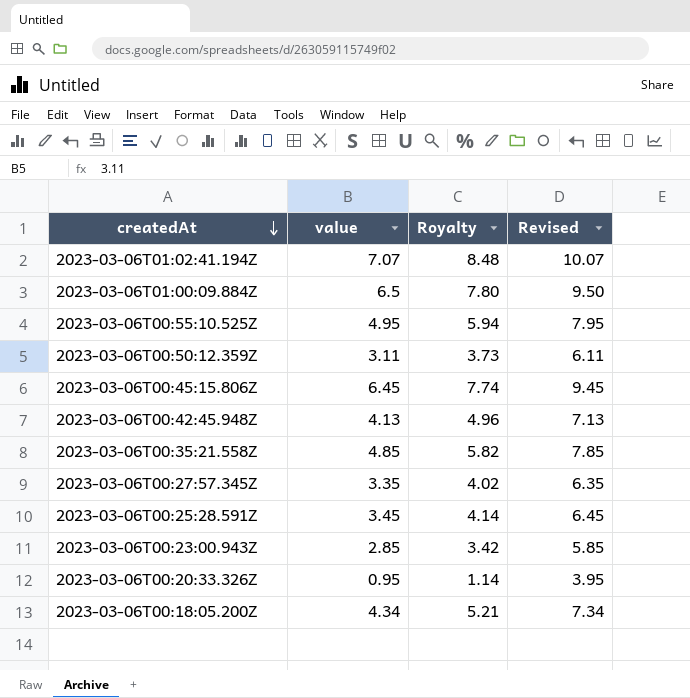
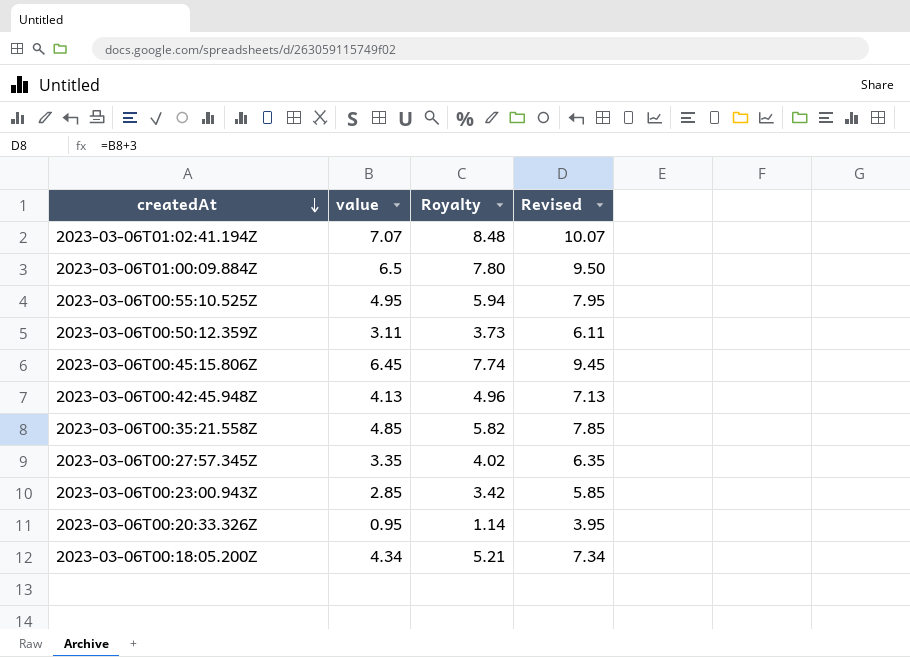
row 2023-03-06T00:25:28.591Z: 3.45 | 4.14 | 6.45 -> none

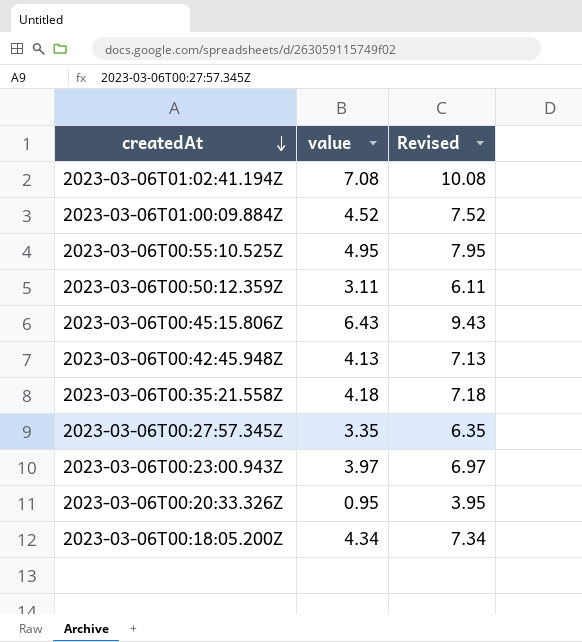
column Royalty | formula: [value] * 1.2 -> none
2023-03-06T01:02:41.194Z | value: 7.07 -> 7.08
2023-03-06T01:02:41.194Z | Revised: 10.07 -> 10.08
2023-03-06T01:00:09.884Z | value: 6.5 -> 4.52
2023-03-06T01:00:09.884Z | Revised: 9.50 -> 7.52
2023-03-06T00:45:15.806Z | value: 6.45 -> 6.43
2023-03-06T00:45:15.806Z | Revised: 9.45 -> 9.43
2023-03-06T00:35:21.558Z | value: 4.85 -> 4.18
2023-03-06T00:35:21.558Z | Revised: 7.85 -> 7.18
2023-03-06T00:23:00.943Z | value: 2.85 -> 3.97
2023-03-06T00:23:00.943Z | Revised: 5.85 -> 6.97

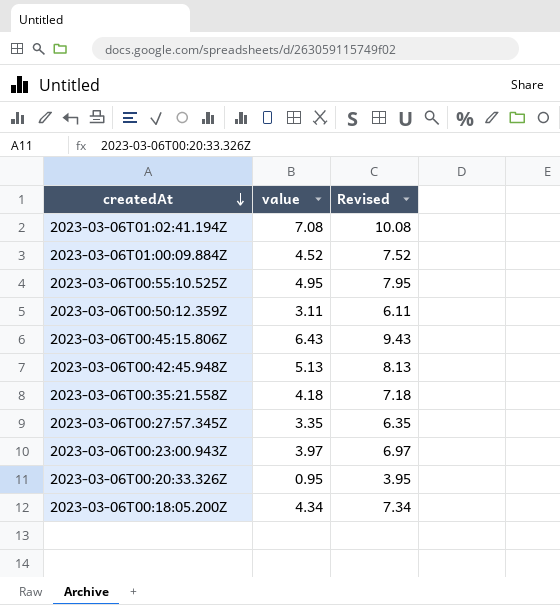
2023-03-06T00:42:45.948Z | value: 4.13 -> 5.13
2023-03-06T00:42:45.948Z | Revised: 7.13 -> 8.13

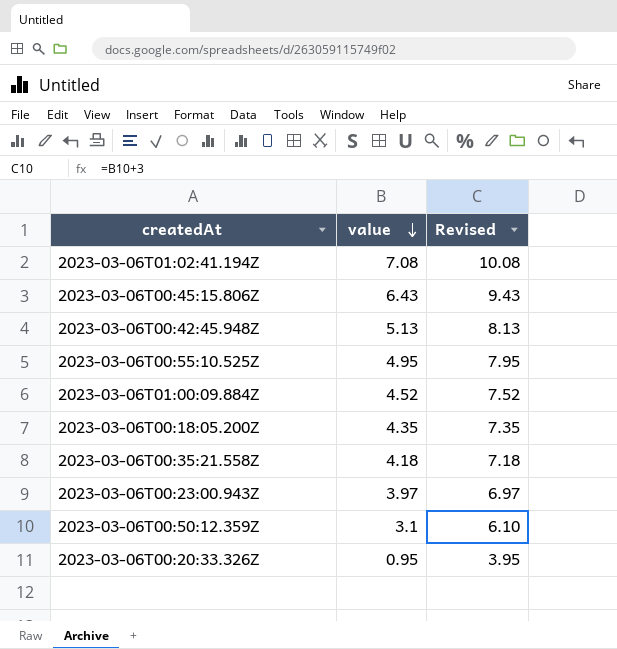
row order: createdAt descending -> value descending
row 2023-03-06T00:27:57.345Z: 3.35 | 6.35 -> none
2023-03-06T00:18:05.200Z | value: 4.34 -> 4.35
2023-03-06T00:18:05.200Z | Revised: 7.34 -> 7.35
2023-03-06T00:50:12.359Z | value: 3.11 -> 3.1
2023-03-06T00:50:12.359Z | Revised: 6.11 -> 6.10

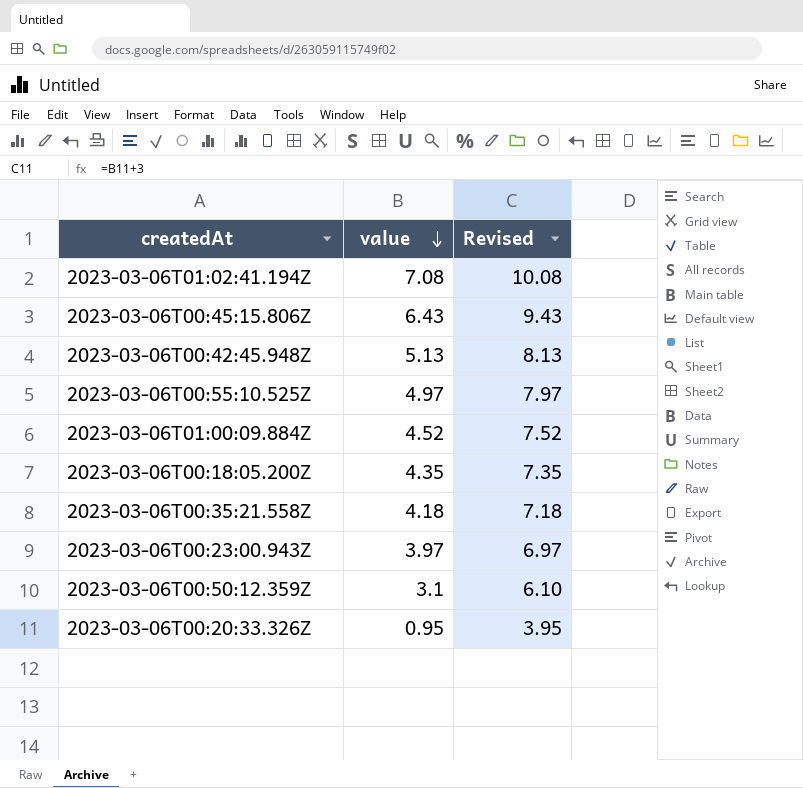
2023-03-06T00:55:10.525Z | value: 4.95 -> 4.97
2023-03-06T00:55:10.525Z | Revised: 7.95 -> 7.97

